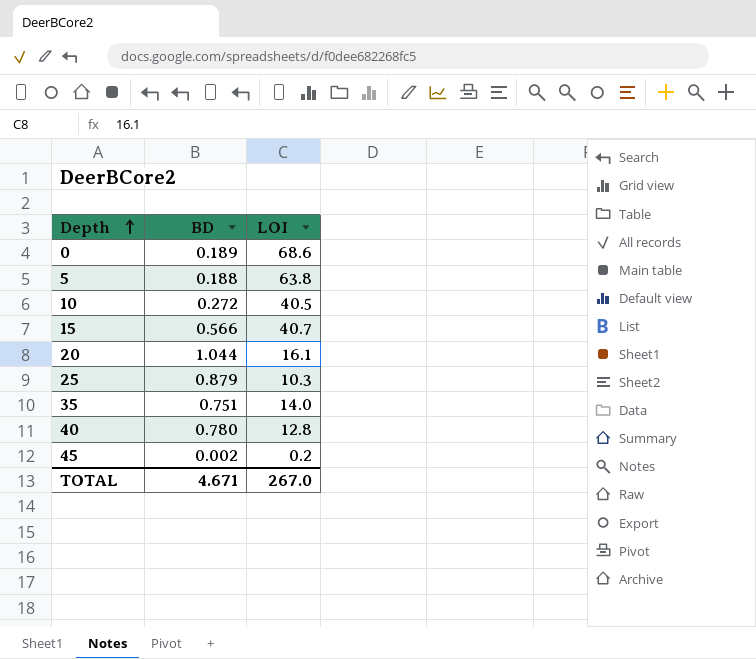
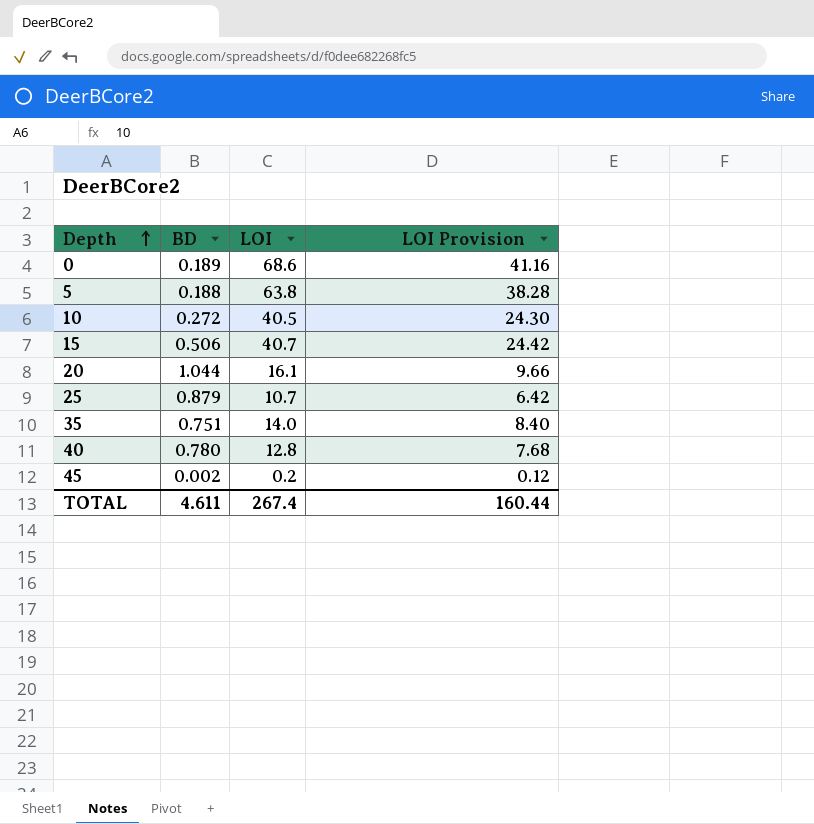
column LOI Provision | formula: none -> [LOI] * 0.6
15 | BD: 0.566 -> 0.506
25 | LOI: 10.3 -> 10.7
TOTAL | BD: 4.671 -> 4.611
TOTAL | LOI: 267.0 -> 267.4

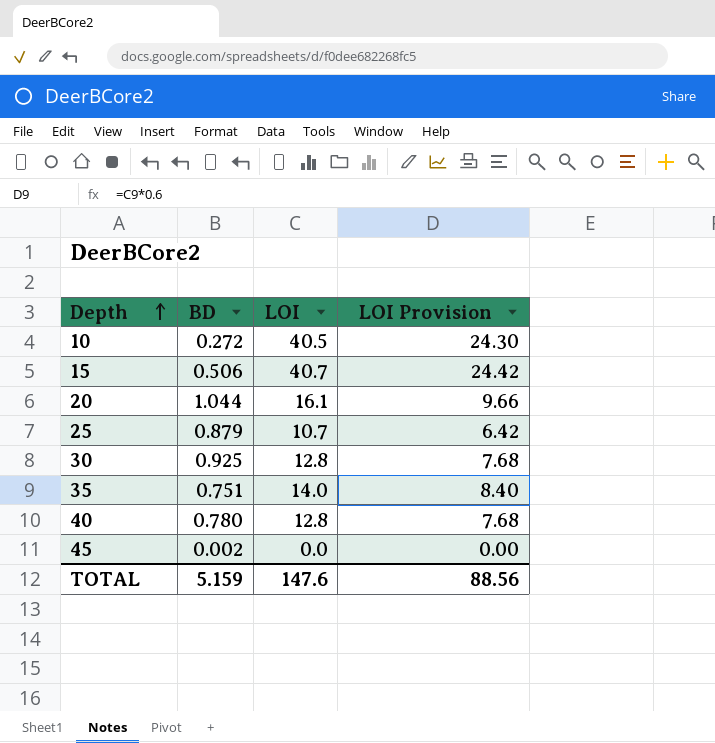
row 0: 0.189 | 68.6 | 41.16 -> none
row 5: 0.188 | 63.8 | 38.28 -> none
row 30: none -> 0.925 | 12.8 | 7.68
45 | LOI: 0.2 -> 0.0
45 | LOI Provision: 0.12 -> 0.00
TOTAL | BD: 4.611 -> 5.159
TOTAL | LOI: 267.4 -> 147.6
TOTAL | LOI Provision: 160.44 -> 88.56

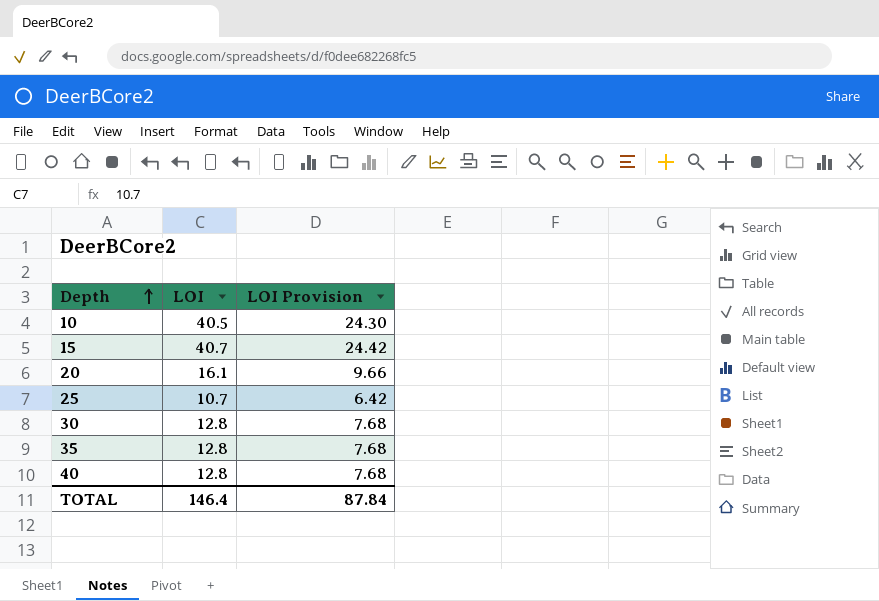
column BD | position: 2 -> none
row 45: 0.002 | 0.0 | 0.00 -> none
35 | LOI: 14.0 -> 12.8
35 | LOI Provision: 8.40 -> 7.68
TOTAL | LOI: 147.6 -> 146.4
TOTAL | LOI Provision: 88.56 -> 87.84

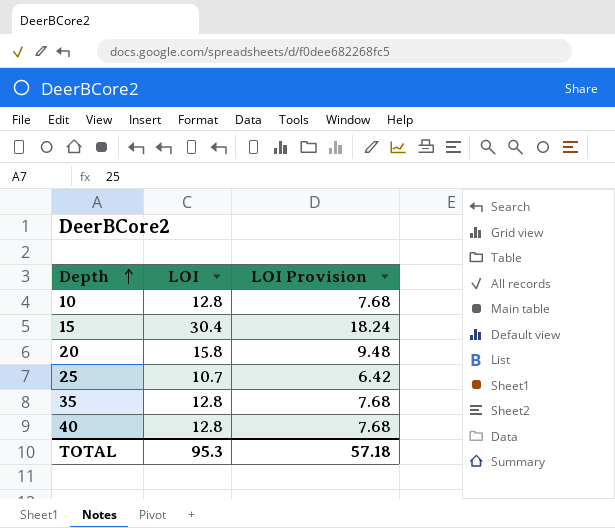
row 30: 12.8 | 7.68 -> none
10 | LOI: 40.5 -> 12.8
10 | LOI Provision: 24.30 -> 7.68
15 | LOI: 40.7 -> 30.4
15 | LOI Provision: 24.42 -> 18.24
20 | LOI: 16.1 -> 15.8
20 | LOI Provision: 9.66 -> 9.48
TOTAL | LOI: 146.4 -> 95.3
TOTAL | LOI Provision: 87.84 -> 57.18

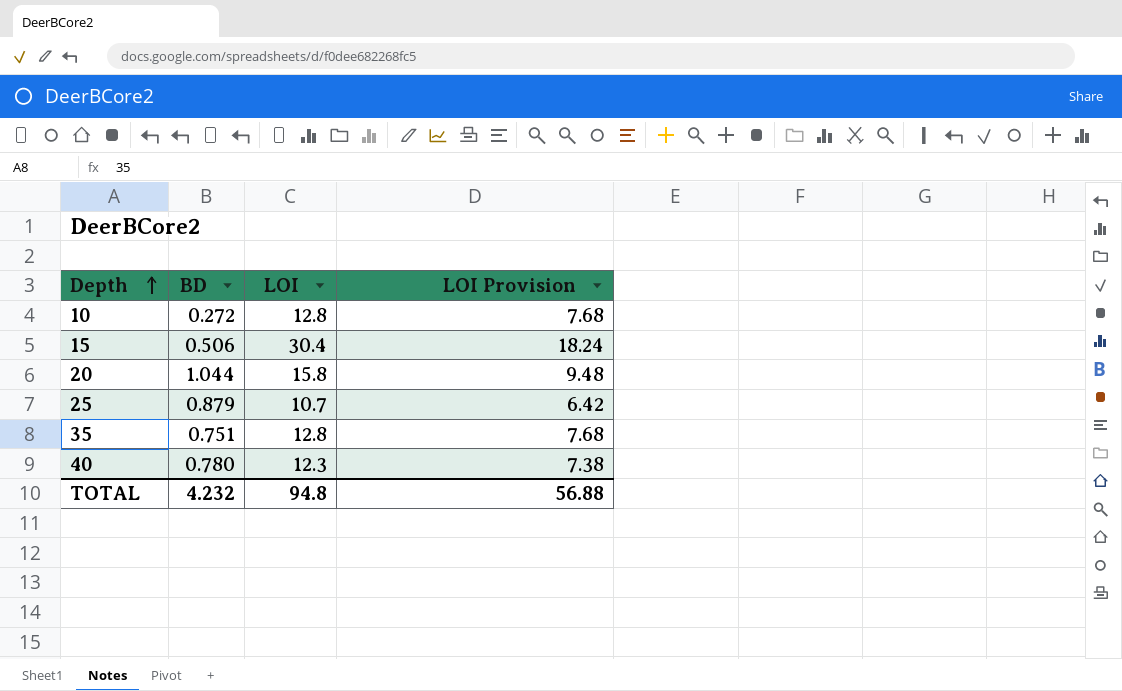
column BD | position: none -> 2
40 | LOI: 12.8 -> 12.3
40 | LOI Provision: 7.68 -> 7.38
TOTAL | LOI: 95.3 -> 94.8
TOTAL | LOI Provision: 57.18 -> 56.88

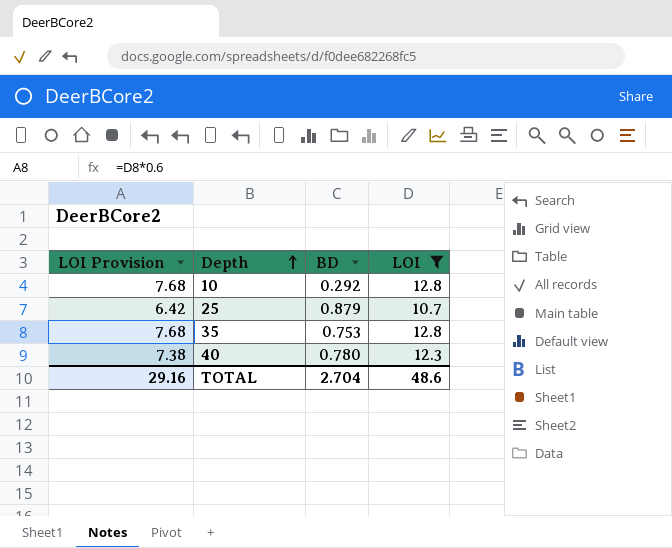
filter: none -> LOI <= 12.8
column LOI Provision | position: 4 -> 1
10 | BD: 0.272 -> 0.292
35 | BD: 0.751 -> 0.753
TOTAL | LOI Provision: 56.88 -> 29.16
TOTAL | BD: 4.232 -> 2.704
TOTAL | LOI: 94.8 -> 48.6

